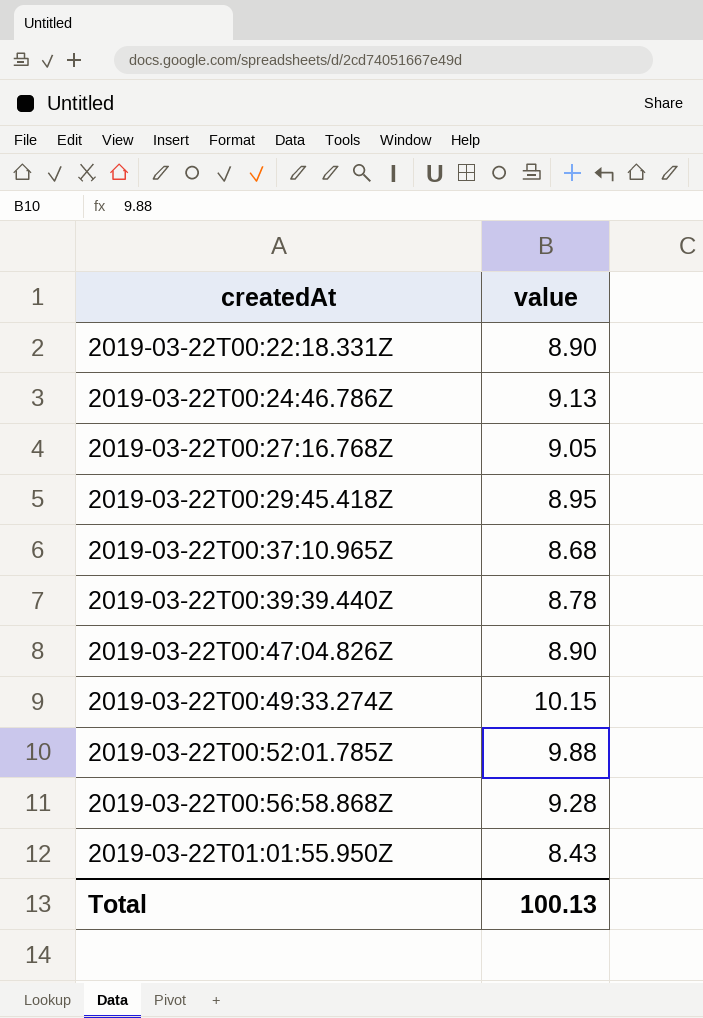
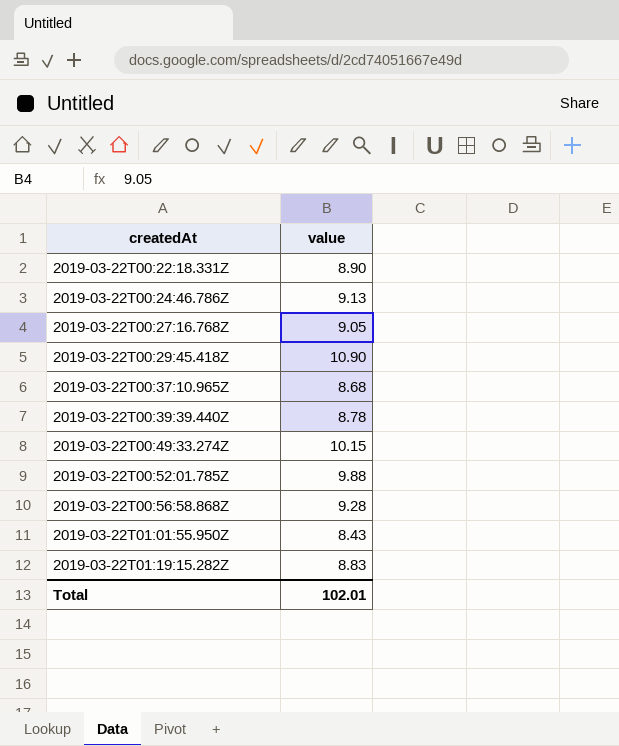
row 2019-03-22T00:47:04.826Z: 8.90 -> none
2019-03-22T00:29:45.418Z | value: 8.95 -> 10.90
row 2019-03-22T01:19:15.282Z: none -> 8.83
Total | value: 100.13 -> 102.01

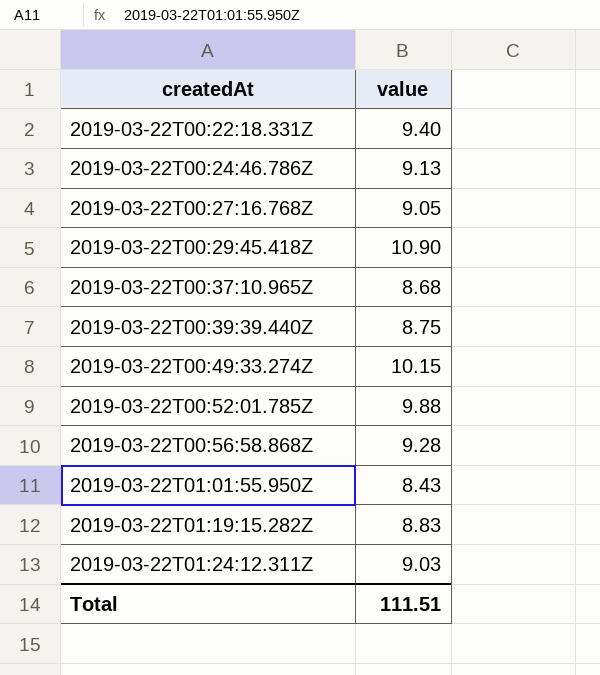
2019-03-22T00:22:18.331Z | value: 8.90 -> 9.40
2019-03-22T00:39:39.440Z | value: 8.78 -> 8.75
row 2019-03-22T01:24:12.311Z: none -> 9.03
Total | value: 102.01 -> 111.51

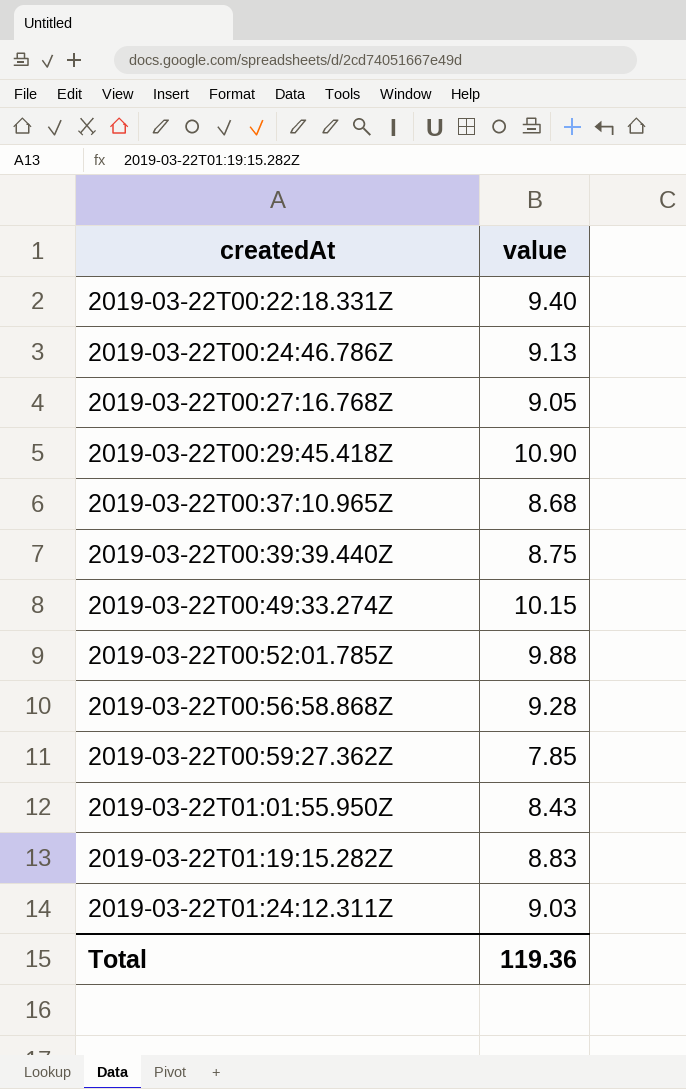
row 2019-03-22T00:59:27.362Z: none -> 7.85
Total | value: 111.51 -> 119.36

